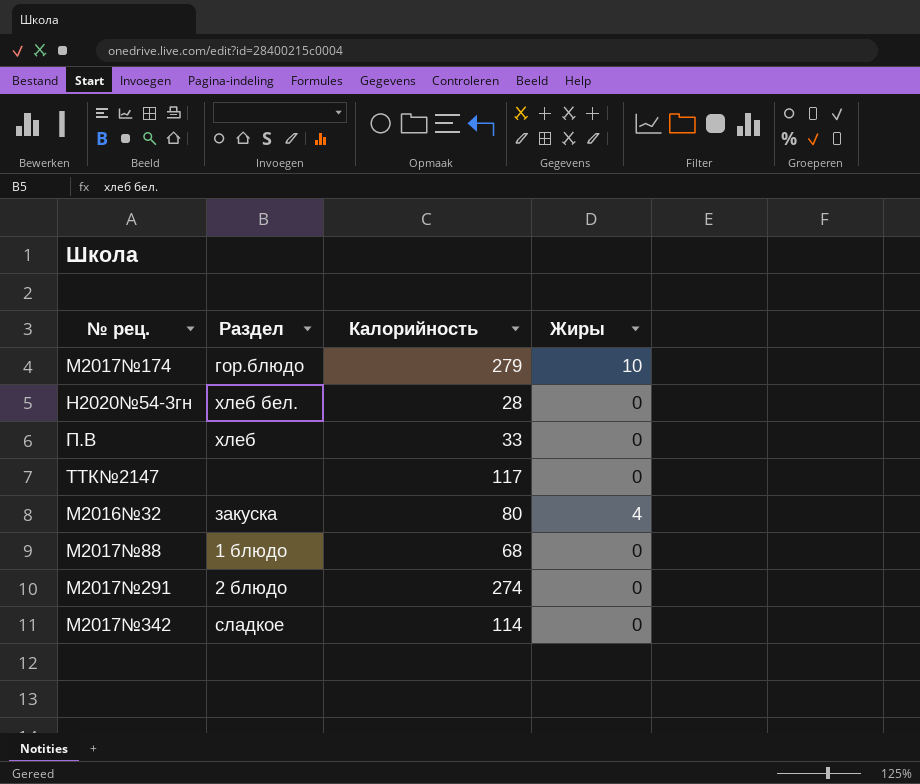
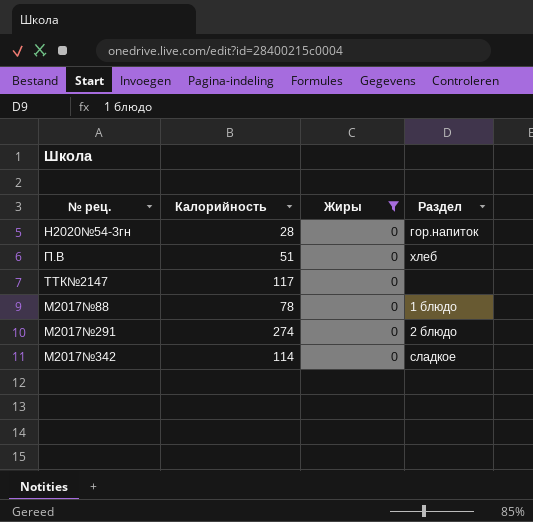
filter: none -> Жиры = 0
column Раздел | position: 2 -> 4
Н2020№54-3гн | Раздел: хлеб бел. -> гор.напиток
П.В | Калорийность: 33 -> 51
М2017№88 | Калорийность: 68 -> 78

